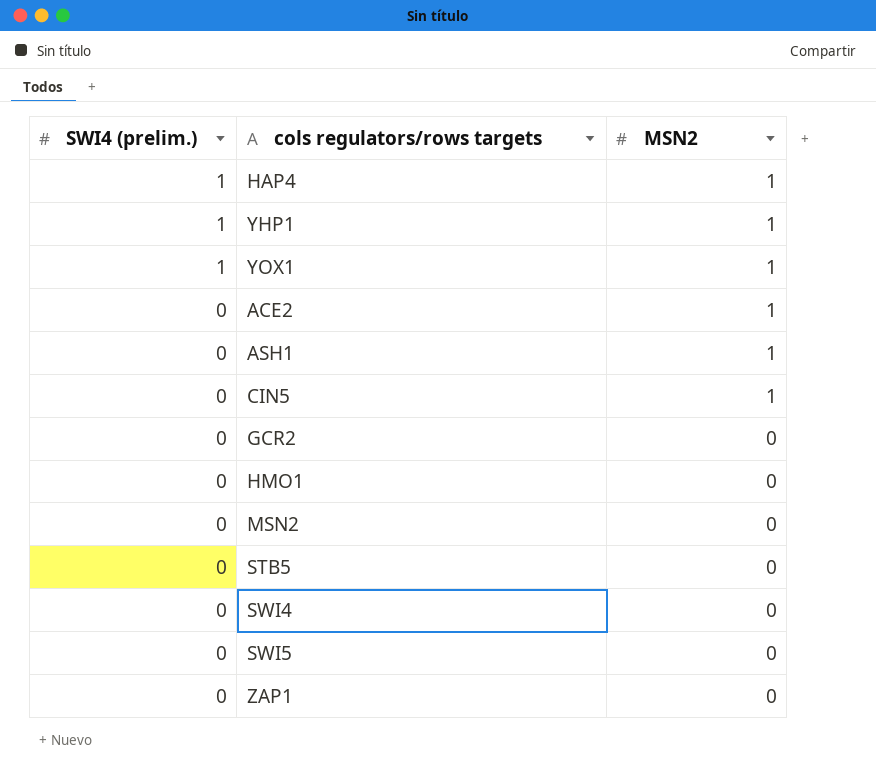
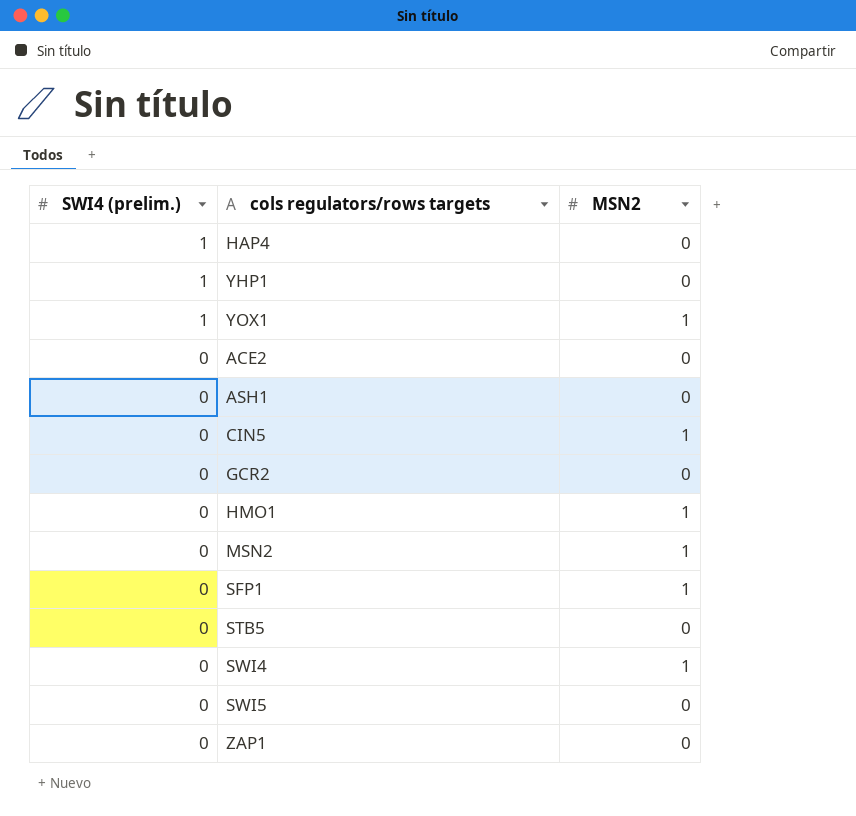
HAP4 | MSN2: 1 -> 0
YHP1 | MSN2: 1 -> 0
ACE2 | MSN2: 1 -> 0
ASH1 | MSN2: 1 -> 0
HMO1 | MSN2: 0 -> 1
MSN2 | MSN2: 0 -> 1
row SFP1: none -> 0 | 1
SWI4 | MSN2: 0 -> 1

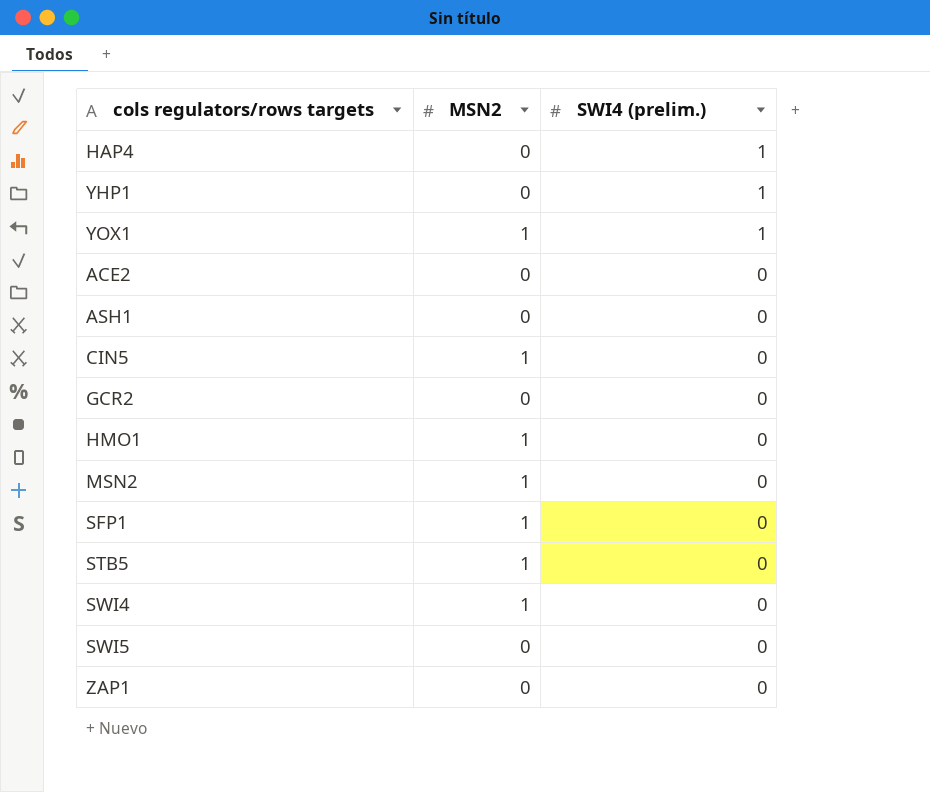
column SWI4 (prelim.) | position: 1 -> 3
STB5 | MSN2: 0 -> 1

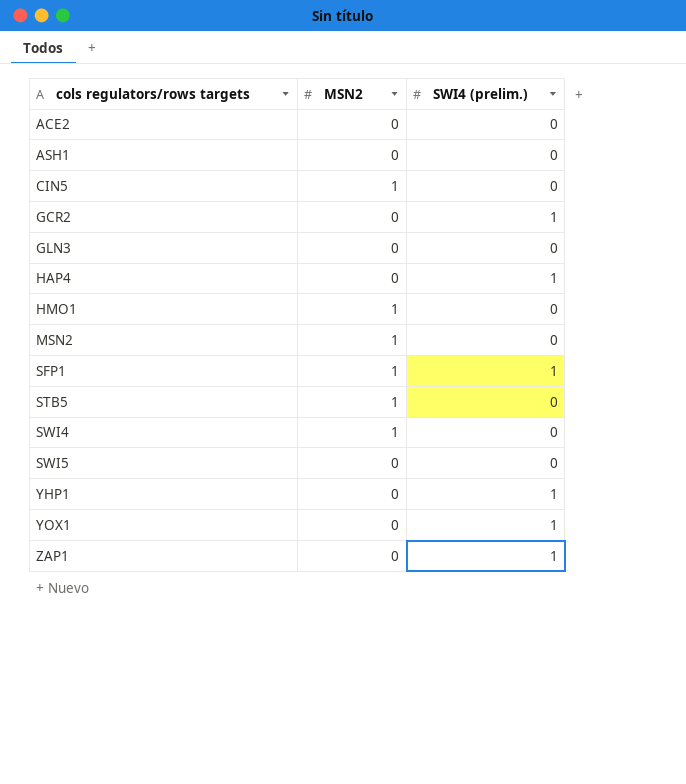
row order: SWI4 (prelim.) descending -> cols regulators/rows targets ascending
GCR2 | SWI4 (prelim.): 0 -> 1
row GLN3: none -> 0 | 0
SFP1 | SWI4 (prelim.): 0 -> 1
YOX1 | MSN2: 1 -> 0
ZAP1 | SWI4 (prelim.): 0 -> 1

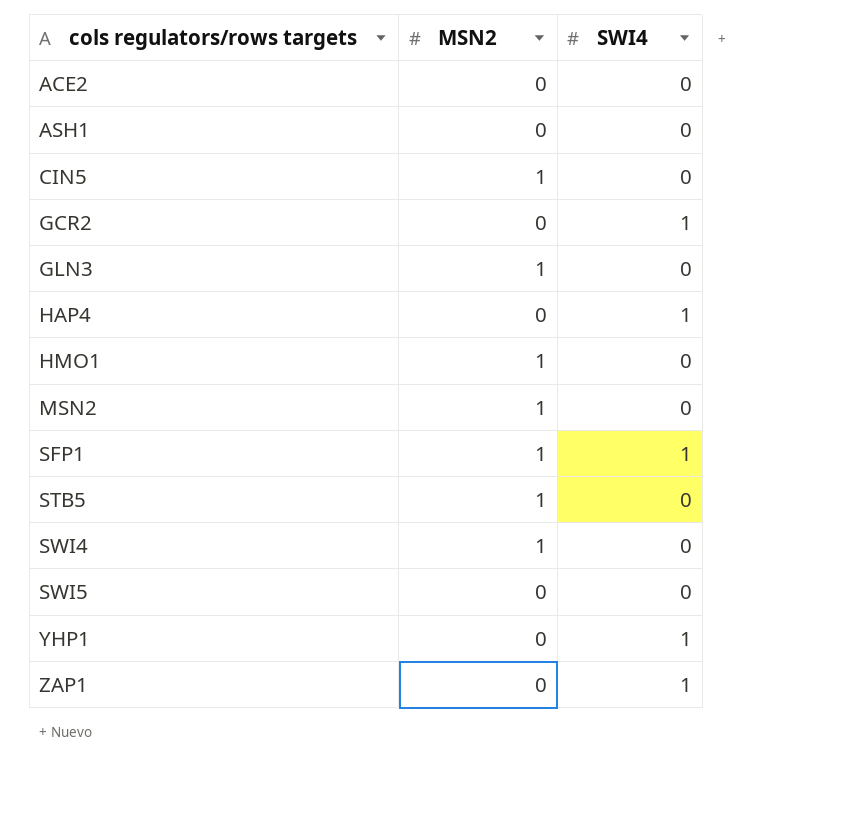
column name: SWI4 (prelim.) -> SWI4
row YOX1: 0 | 1 -> none
GLN3 | MSN2: 0 -> 1

